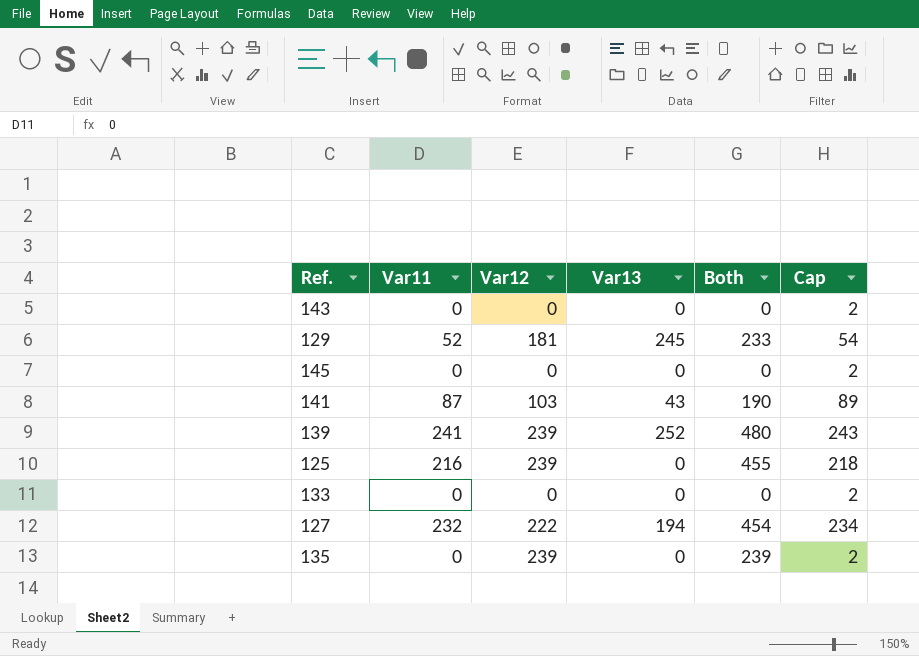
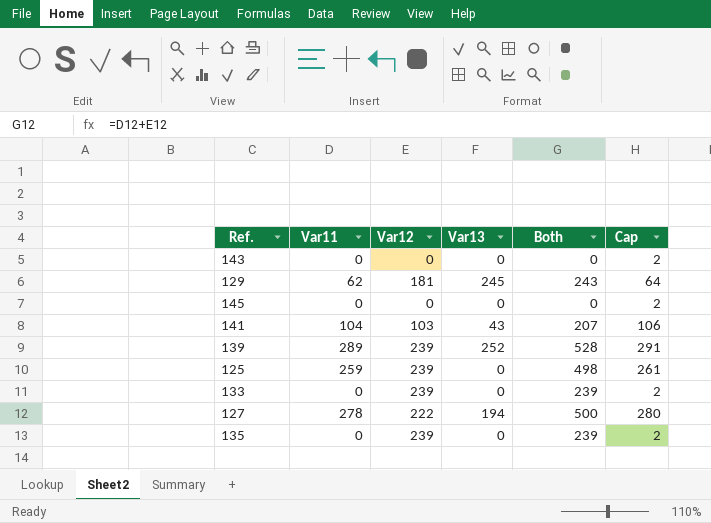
129 | Var11: 52 -> 62
129 | Both: 233 -> 243
129 | Cap: 54 -> 64
141 | Var11: 87 -> 104
141 | Both: 190 -> 207
141 | Cap: 89 -> 106
139 | Var11: 241 -> 289
139 | Both: 480 -> 528
139 | Cap: 243 -> 291
125 | Var11: 216 -> 259
125 | Both: 455 -> 498
125 | Cap: 218 -> 261
133 | Var12: 0 -> 239
133 | Both: 0 -> 239
127 | Var11: 232 -> 278
127 | Both: 454 -> 500
127 | Cap: 234 -> 280

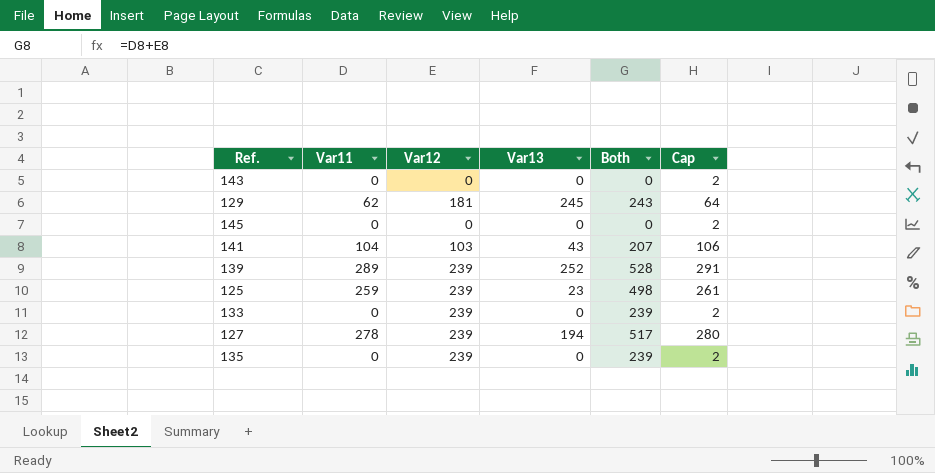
125 | Var13: 0 -> 23
127 | Var12: 222 -> 239
127 | Both: 500 -> 517

